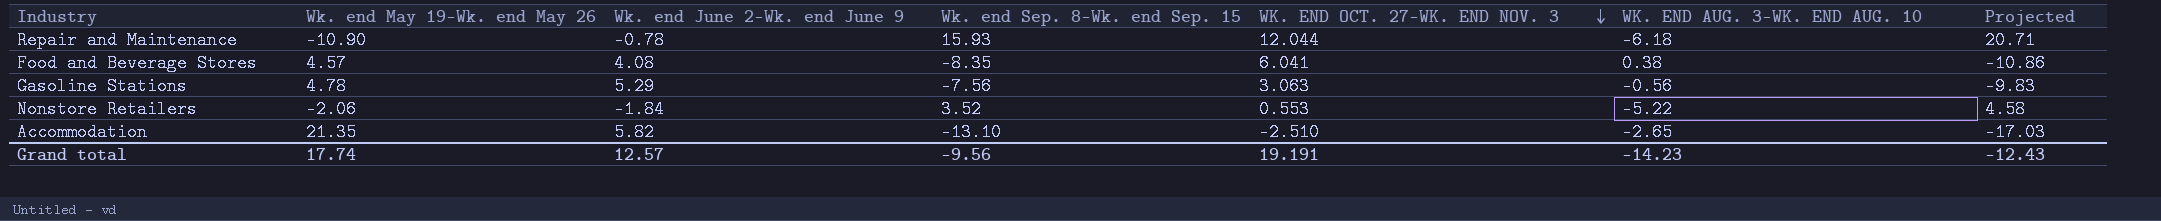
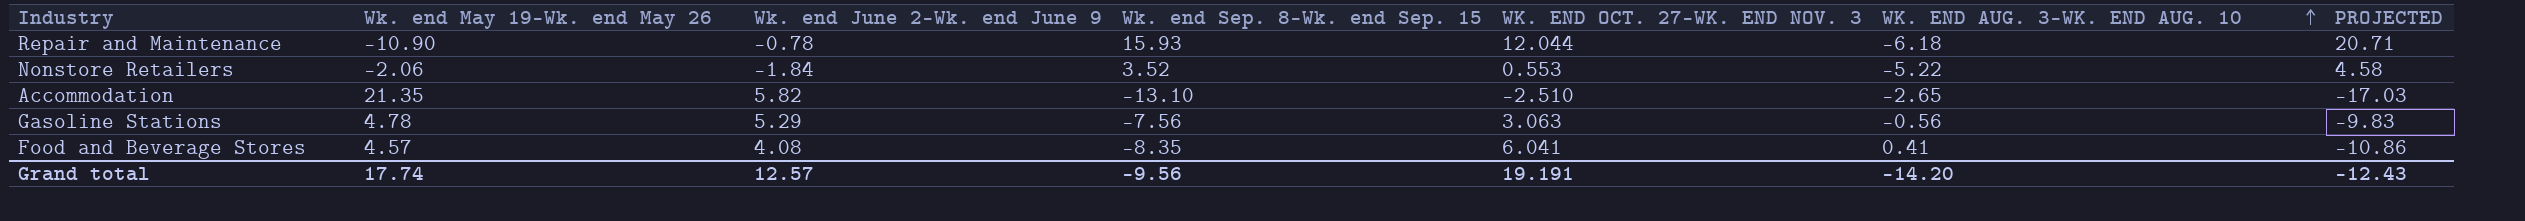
row order: WK. END OCT. 27-WK. END NOV. 3 descending -> WK. END AUG. 3-WK. END AUG. 10 ascending
column name: Projected -> PROJECTED
Food and Beverage Stores | WK. END AUG. 3-WK. END AUG. 10: 0.38 -> 0.41
Grand total | WK. END AUG. 3-WK. END AUG. 10: -14.23 -> -14.20

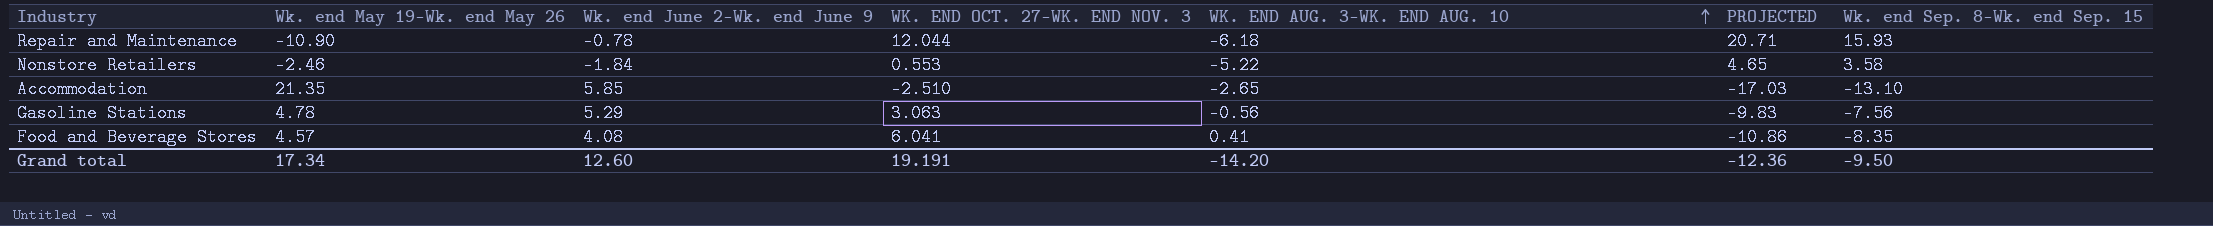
column Wk. end Sep. 8-Wk. end Sep. 15 | position: 4 -> 7
Nonstore Retailers | Wk. end May 19-Wk. end May 26: -2.06 -> -2.46
Nonstore Retailers | PROJECTED: 4.58 -> 4.65
Nonstore Retailers | Wk. end Sep. 8-Wk. end Sep. 15: 3.52 -> 3.58
Accommodation | Wk. end June 2-Wk. end June 9: 5.82 -> 5.85
Grand total | Wk. end May 19-Wk. end May 26: 17.74 -> 17.34
Grand total | Wk. end June 2-Wk. end June 9: 12.57 -> 12.60
Grand total | PROJECTED: -12.43 -> -12.36
Grand total | Wk. end Sep. 8-Wk. end Sep. 15: -9.56 -> -9.50

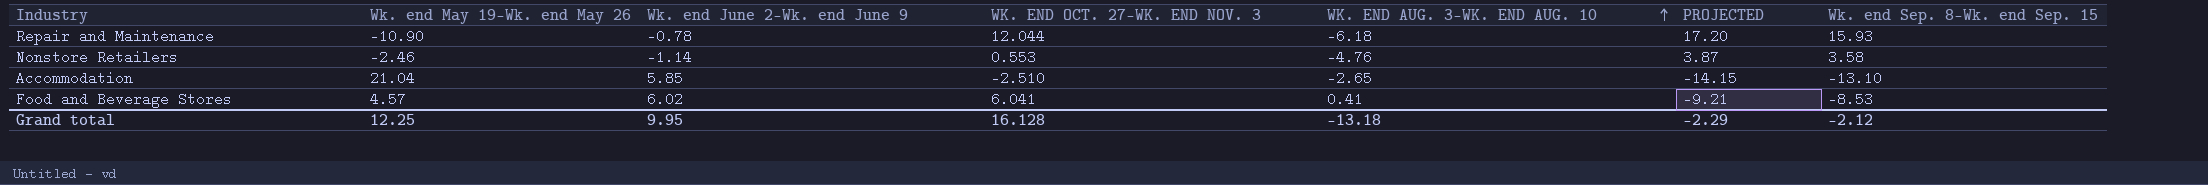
column PROJECTED | formula: [Wk. end Sep. 8-Wk. end Sep. 15] * 1.3 -> [Wk. end Sep. 8-Wk. end Sep. 15] * 1.08
row Gasoline Stations: 4.78 | 5.29 | 3.063 | -0.56 | -9.83 | -7.56 -> none
Nonstore Retailers | Wk. end June 2-Wk. end June 9: -1.84 -> -1.14
Nonstore Retailers | WK. END AUG. 3-WK. END AUG. 10: -5.22 -> -4.76
Accommodation | Wk. end May 19-Wk. end May 26: 21.35 -> 21.04
Food and Beverage Stores | Wk. end June 2-Wk. end June 9: 4.08 -> 6.02
Food and Beverage Stores | Wk. end Sep. 8-Wk. end Sep. 15: -8.35 -> -8.53
Grand total | Wk. end May 19-Wk. end May 26: 17.34 -> 12.25
Grand total | Wk. end June 2-Wk. end June 9: 12.60 -> 9.95
Grand total | WK. END OCT. 27-WK. END NOV. 3: 19.191 -> 16.128
Grand total | WK. END AUG. 3-WK. END AUG. 10: -14.20 -> -13.18
Grand total | PROJECTED: -12.36 -> -2.29
Grand total | Wk. end Sep. 8-Wk. end Sep. 15: -9.50 -> -2.12

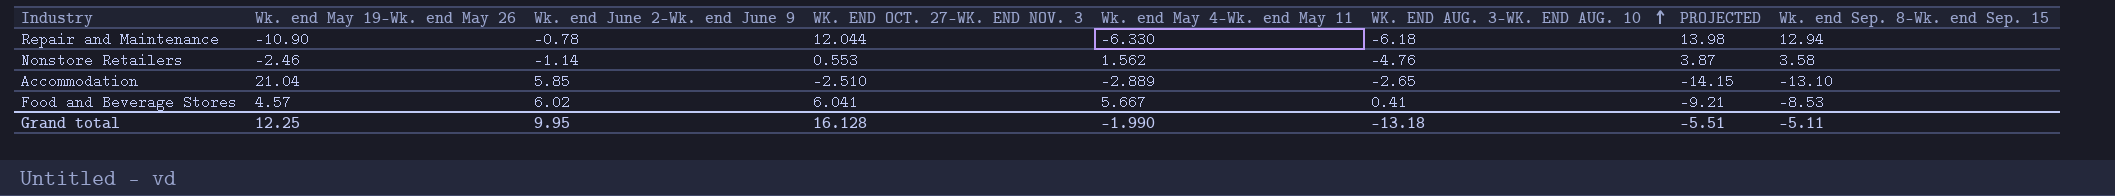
column Wk. end May 4-Wk. end May 11 | position: none -> 5
Repair and Maintenance | PROJECTED: 17.20 -> 13.98
Repair and Maintenance | Wk. end Sep. 8-Wk. end Sep. 15: 15.93 -> 12.94
Grand total | PROJECTED: -2.29 -> -5.51
Grand total | Wk. end Sep. 8-Wk. end Sep. 15: -2.12 -> -5.11

